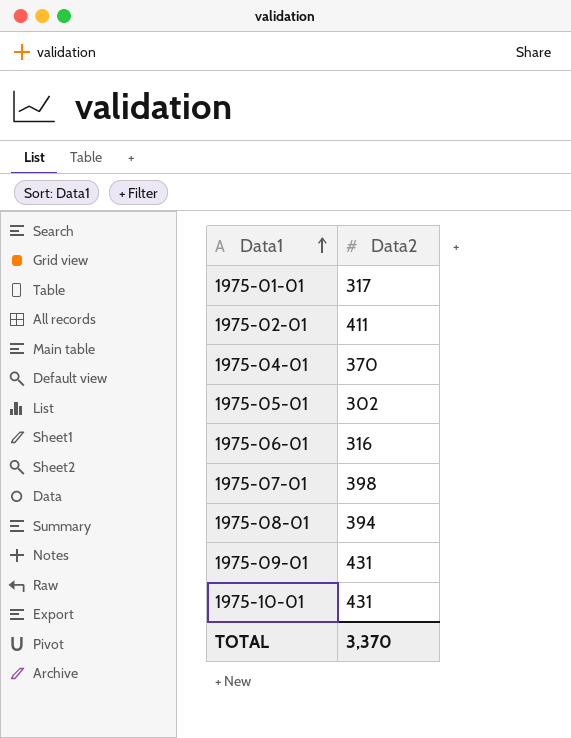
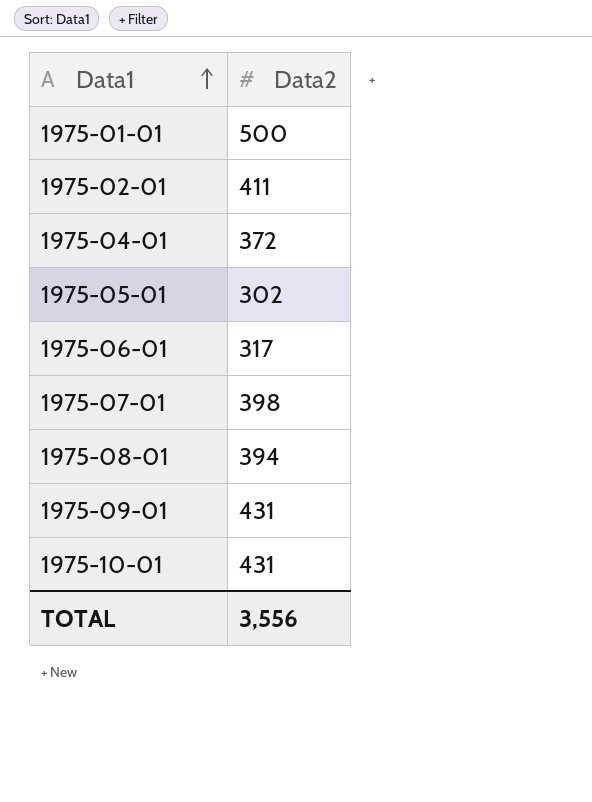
1975-01-01 | Data2: 317 -> 500
1975-04-01 | Data2: 370 -> 372
1975-06-01 | Data2: 316 -> 317
TOTAL | Data2: 3,370 -> 3,556

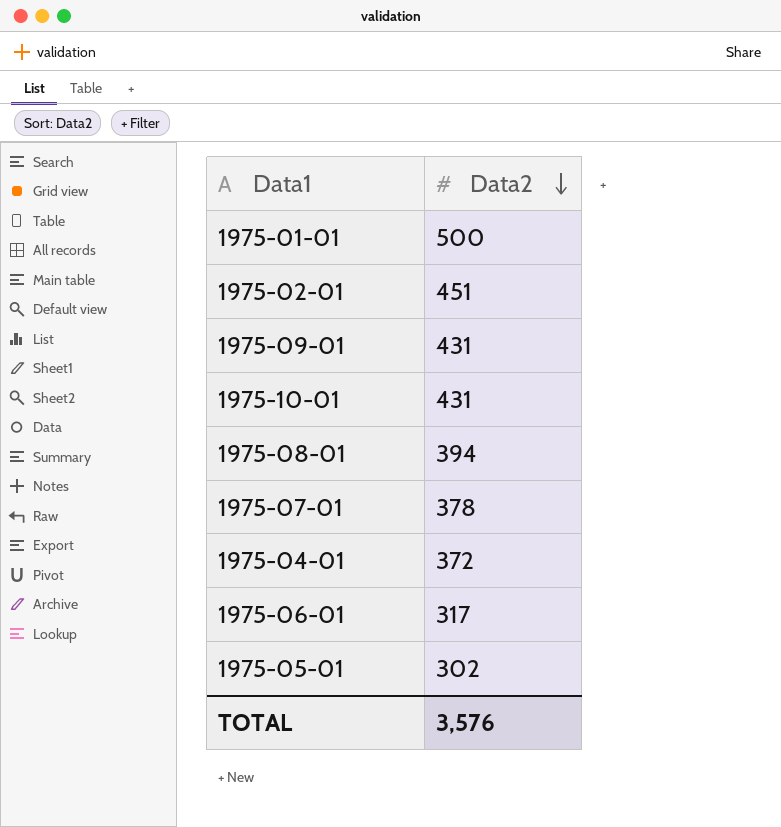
row order: Data1 ascending -> Data2 descending
1975-02-01 | Data2: 411 -> 451
1975-07-01 | Data2: 398 -> 378
TOTAL | Data2: 3,556 -> 3,576

